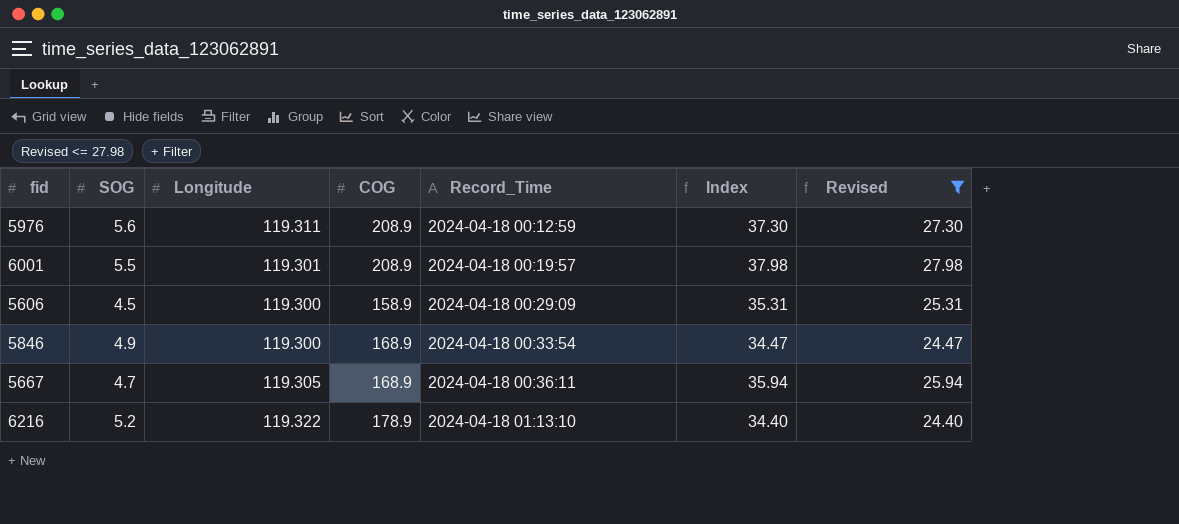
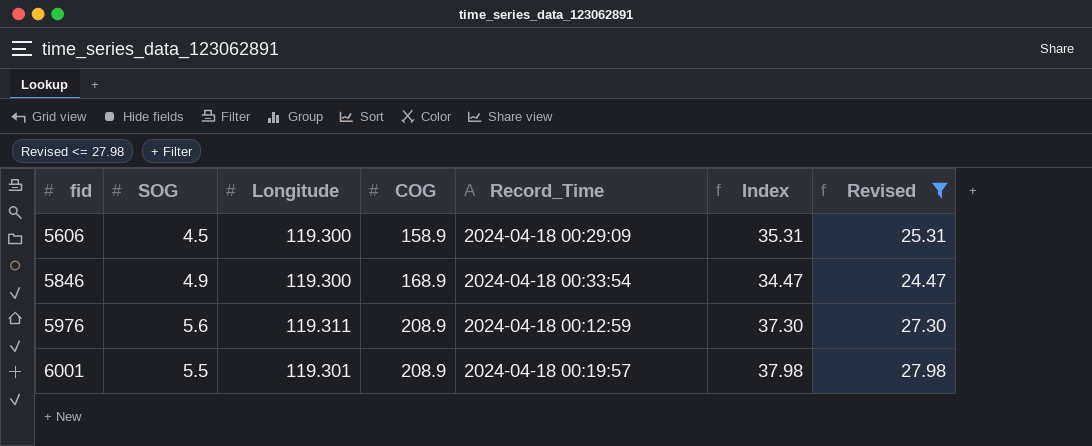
row order: Record_Time ascending -> fid ascending
row 5667: 4.7 | 119.305 | 168.9 | 2024-04-18 00:36:11 | 35.94 | 25.94 -> none
row 6216: 5.2 | 119.322 | 178.9 | 2024-04-18 01:13:10 | 34.40 | 24.40 -> none

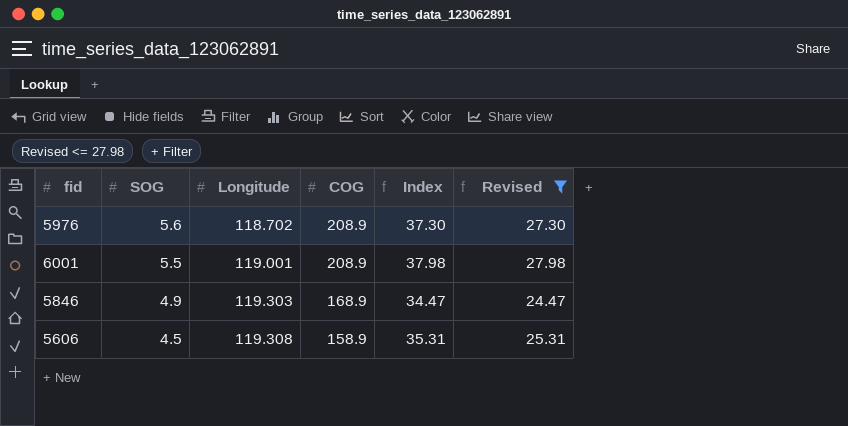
row order: fid ascending -> SOG descending
column Record_Time | position: 5 -> none
5976 | Longitude: 119.311 -> 118.702
6001 | Longitude: 119.301 -> 119.001
5846 | Longitude: 119.300 -> 119.303
5606 | Longitude: 119.300 -> 119.308

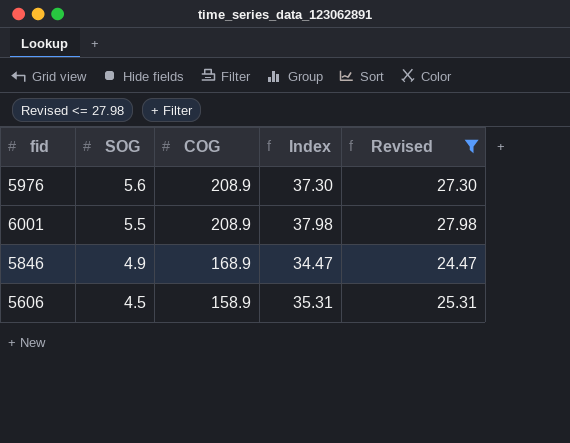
column Longitude | position: 3 -> none

